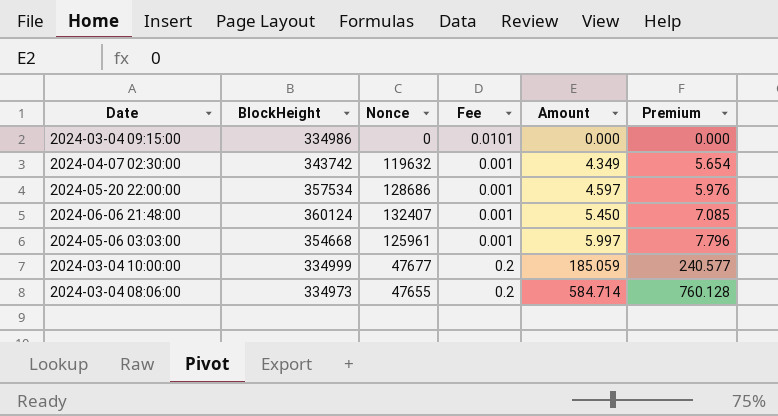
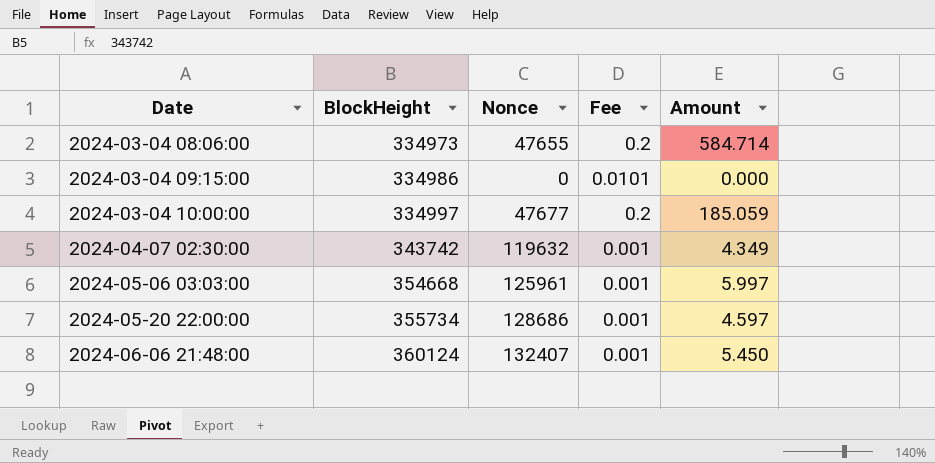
row order: Amount ascending -> Date ascending
column Premium | formula: [Amount] * 1.3 -> none
2024-03-04 10:00:00 | BlockHeight: 334999 -> 334997
2024-05-20 22:00:00 | BlockHeight: 357534 -> 355734

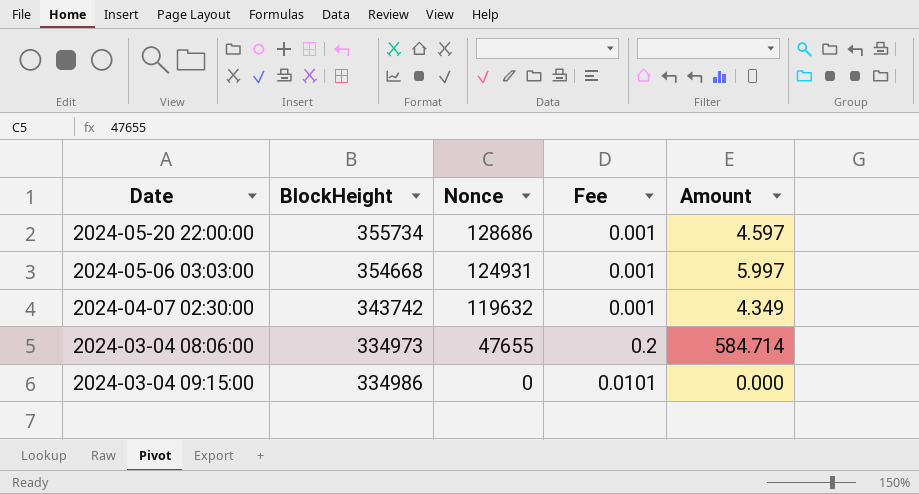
row order: Date ascending -> Nonce descending
row 2024-03-04 10:00:00: 334997 | 47677 | 0.2 | 185.059 -> none
row 2024-06-06 21:48:00: 360124 | 132407 | 0.001 | 5.450 -> none
2024-05-06 03:03:00 | Nonce: 125961 -> 124931

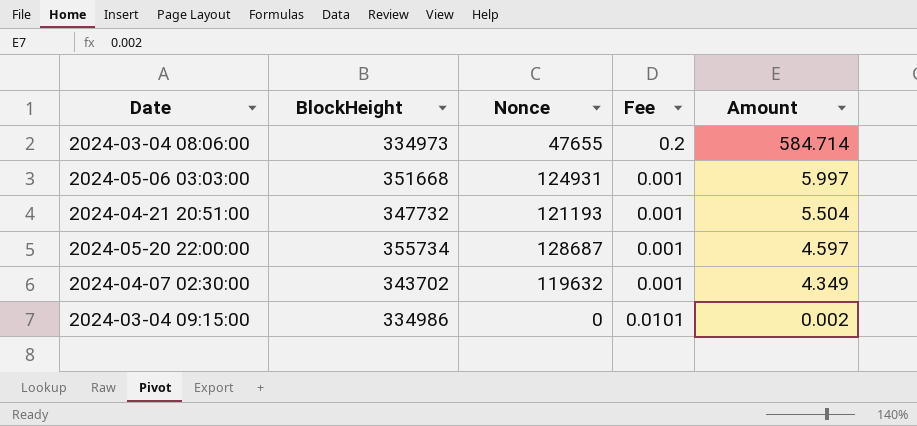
row order: Nonce descending -> Amount descending
2024-05-06 03:03:00 | BlockHeight: 354668 -> 351668
row 2024-04-21 20:51:00: none -> 347732 | 121193 | 0.001 | 5.504
2024-05-20 22:00:00 | Nonce: 128686 -> 128687
2024-04-07 02:30:00 | BlockHeight: 343742 -> 343702
2024-03-04 09:15:00 | Amount: 0.000 -> 0.002

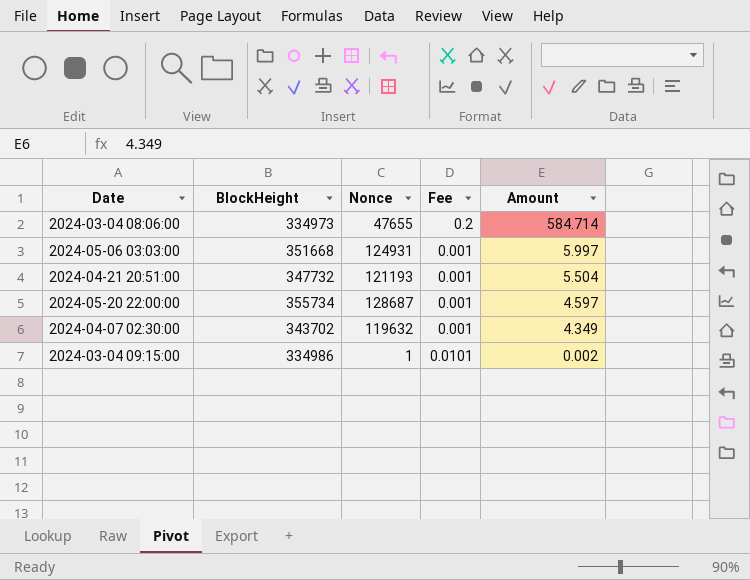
2024-03-04 09:15:00 | Nonce: 0 -> 1

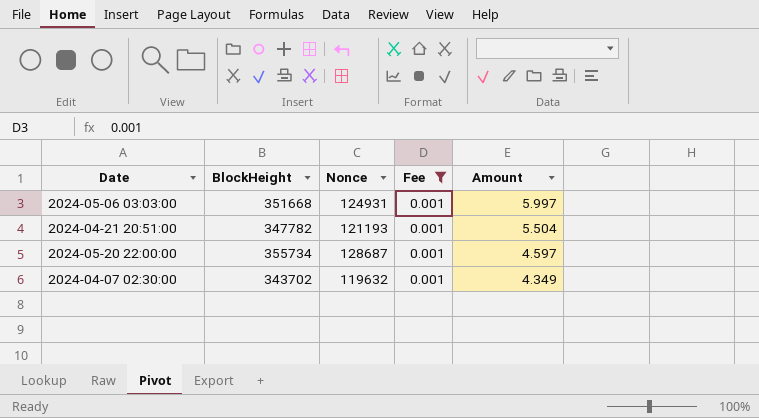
filter: none -> Fee = 0.001
2024-04-21 20:51:00 | BlockHeight: 347732 -> 347782

